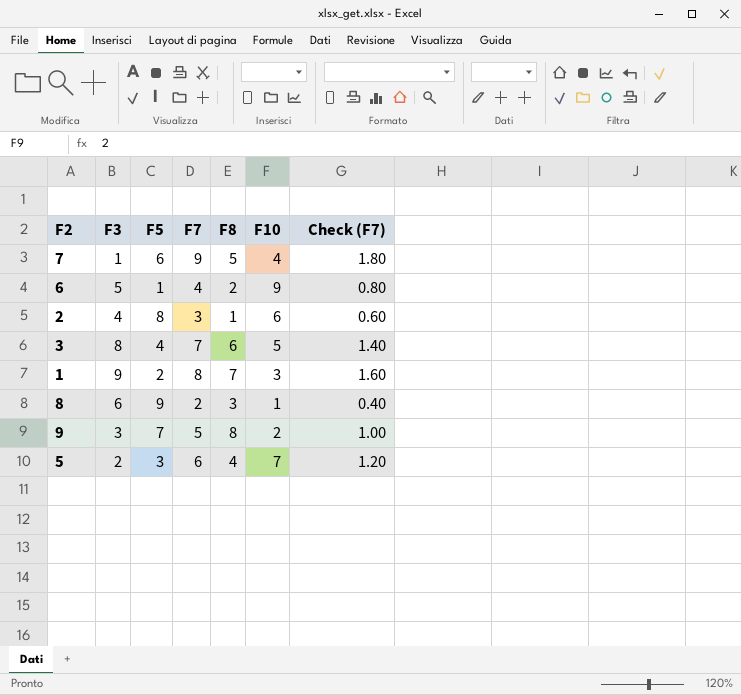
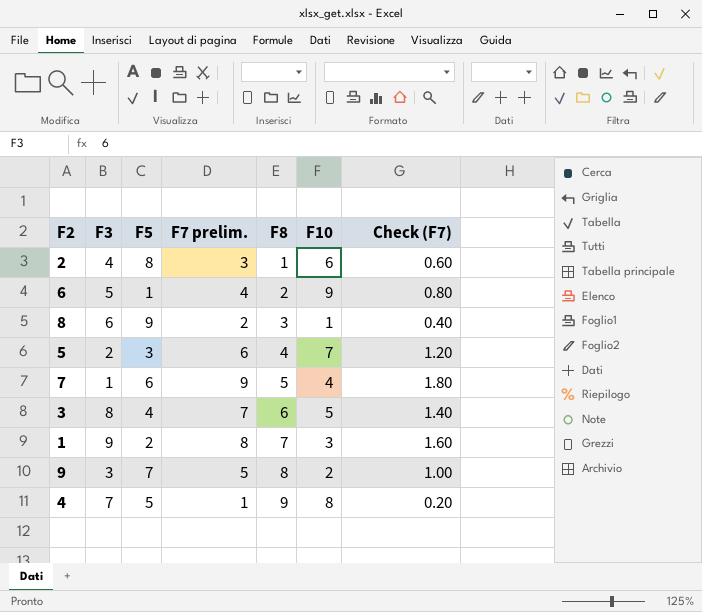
row order: none -> F8 ascending
column name: F7 -> F7 prelim.
row 4: none -> 7 | 5 | 1 | 9 | 8 | 0.20

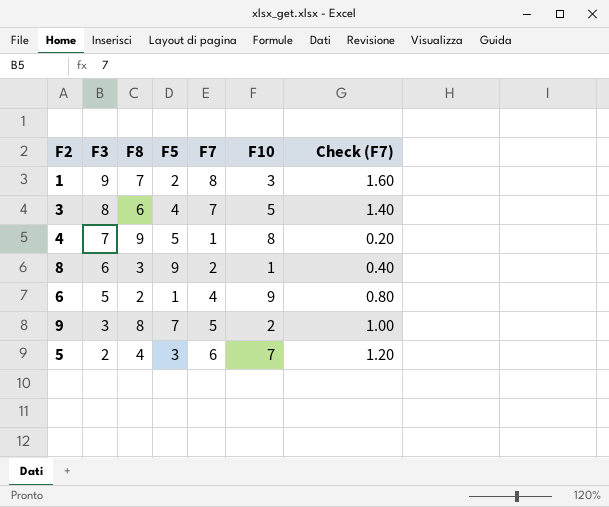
row order: F8 ascending -> F3 descending
column F8 | position: 5 -> 3
column name: F7 prelim. -> F7
row 2: 4 | 8 | 3 | 1 | 6 | 0.60 -> none
row 7: 1 | 6 | 9 | 5 | 4 | 1.80 -> none

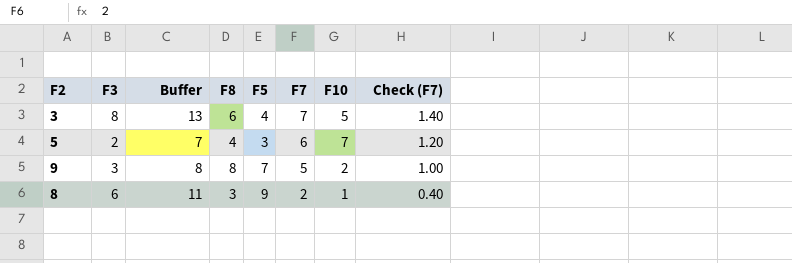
row order: F3 descending -> F7 descending
column Buffer | formula: none -> [F3] + 5
row 1: 9 | 7 | 2 | 8 | 3 | 1.60 -> none
row 4: 7 | 9 | 5 | 1 | 8 | 0.20 -> none
row 6: 5 | 2 | 1 | 4 | 9 | 0.80 -> none

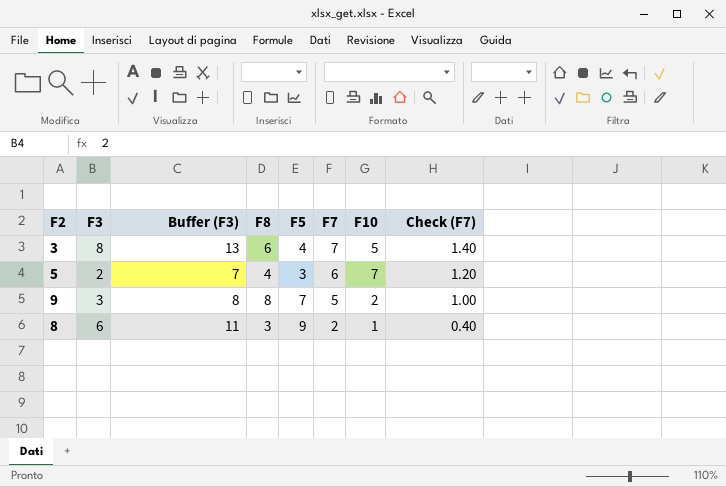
column name: Buffer -> Buffer (F3)

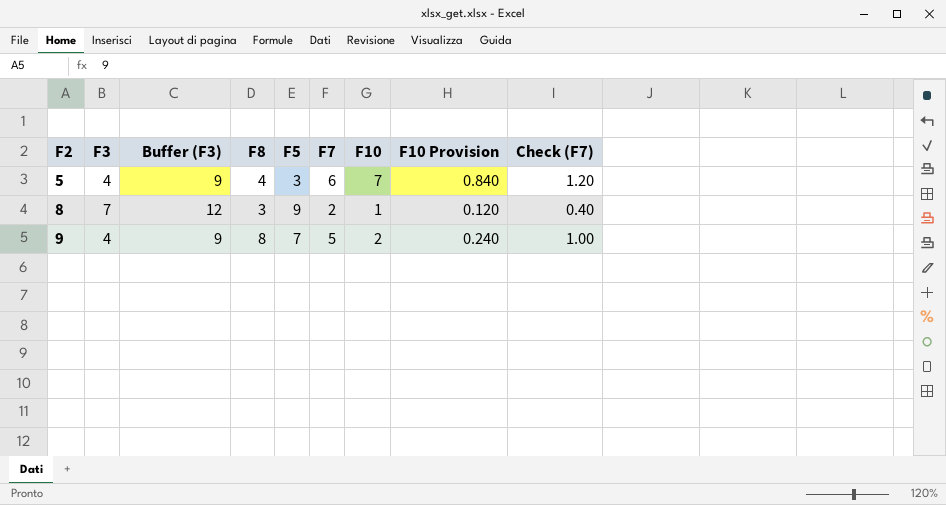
row order: F7 descending -> F2 ascending
column F10 Provision | formula: none -> [F10] * 0.12
row 3: 8 | 13 | 6 | 4 | 7 | 5 | 1.40 -> none
5 | F3: 2 -> 4
5 | Buffer (F3): 7 -> 9
8 | F3: 6 -> 7
8 | Buffer (F3): 11 -> 12
9 | F3: 3 -> 4
9 | Buffer (F3): 8 -> 9

